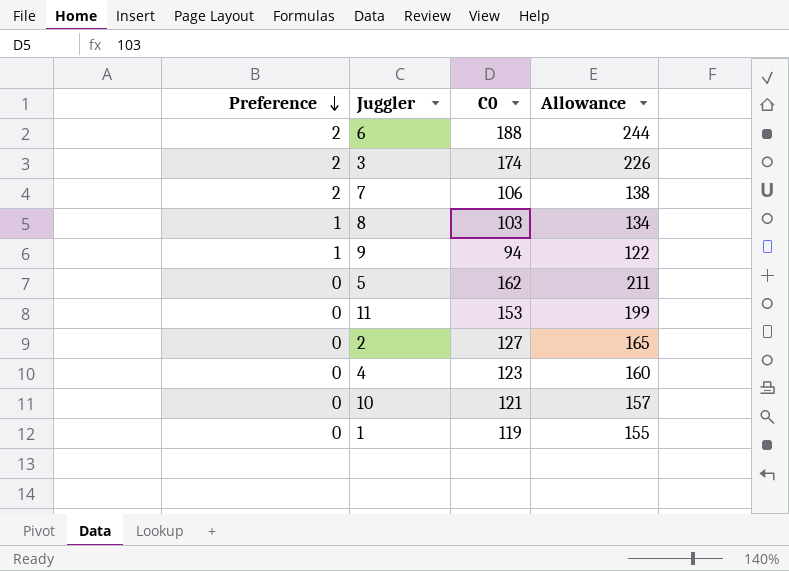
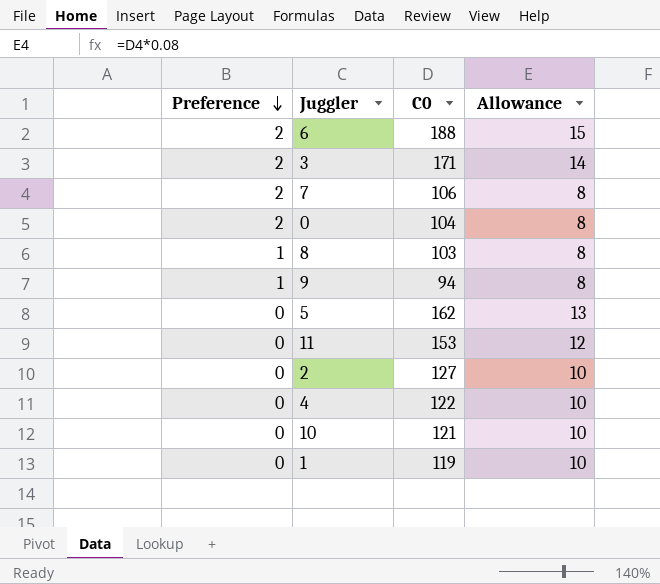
column Allowance | formula: [C0] * 1.3 -> [C0] * 0.08
3 | C0: 174 -> 171
row 0: none -> 2 | 104 | 8
4 | C0: 123 -> 122

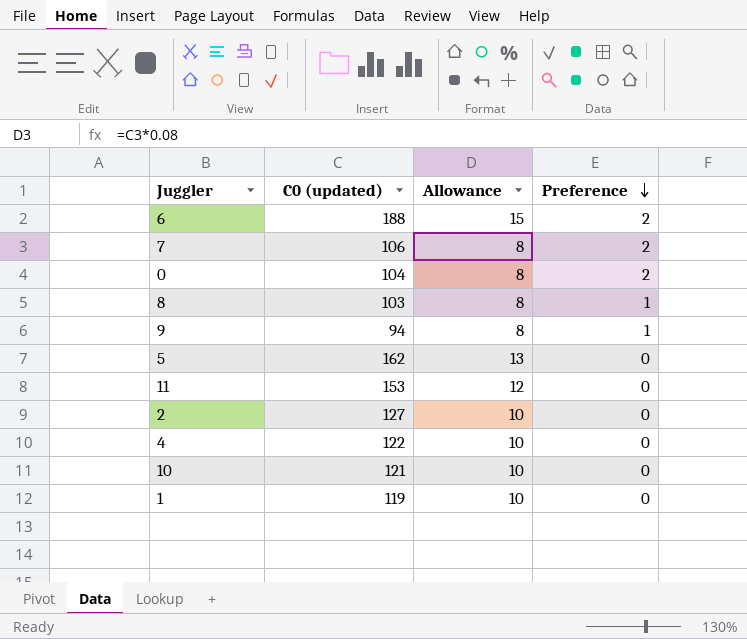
column name: C0 -> C0 (updated)
column Preference | position: 1 -> 4
row 3: 2 | 171 | 14 -> none

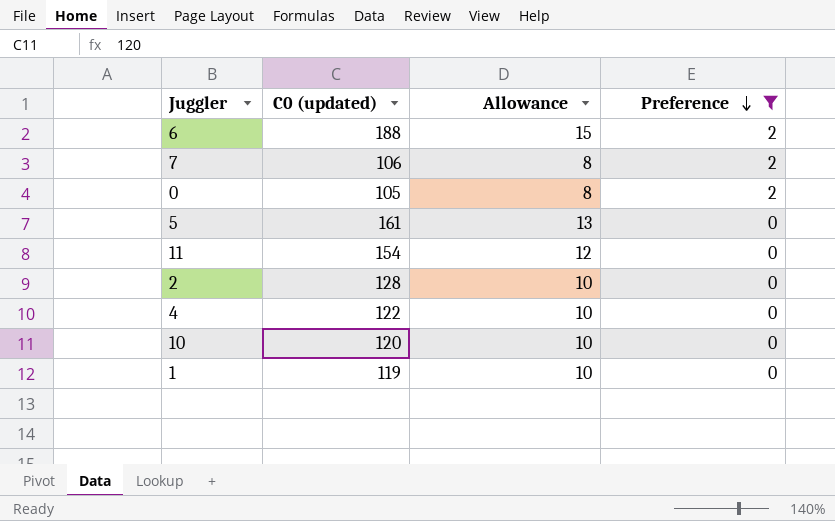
filter: none -> Preference != 1
0 | C0 (updated): 104 -> 105
5 | C0 (updated): 162 -> 161
11 | C0 (updated): 153 -> 154
2 | C0 (updated): 127 -> 128
10 | C0 (updated): 121 -> 120

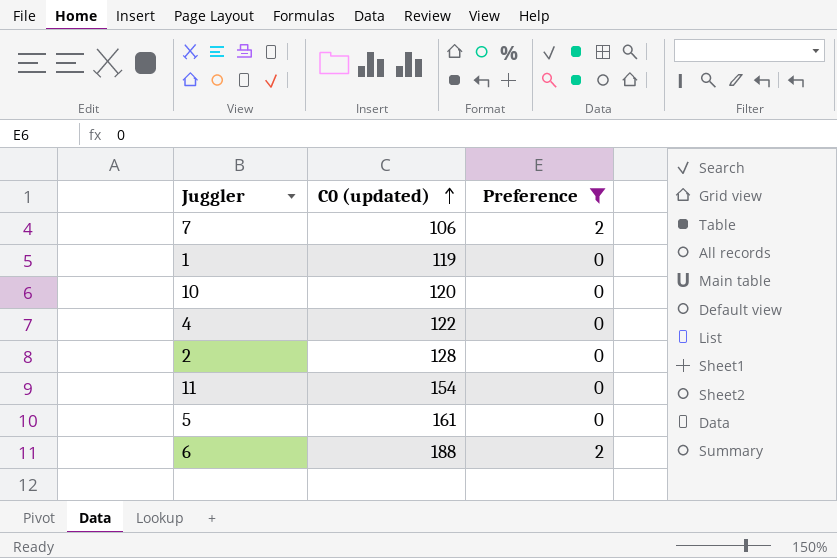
row order: Preference descending -> C0 (updated) ascending
column Allowance | formula: [C0 (updated)] * 0.08 -> none
row 0: 105 | 8 | 2 -> none

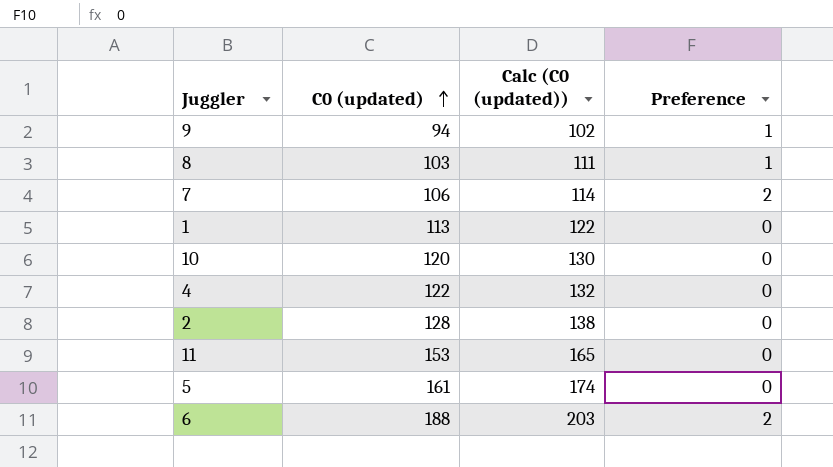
filter: Preference != 1 -> none
column Calc (C0 (updated)) | formula: none -> [C0 (updated)] * 1.08
1 | C0 (updated): 119 -> 113
11 | C0 (updated): 154 -> 153

